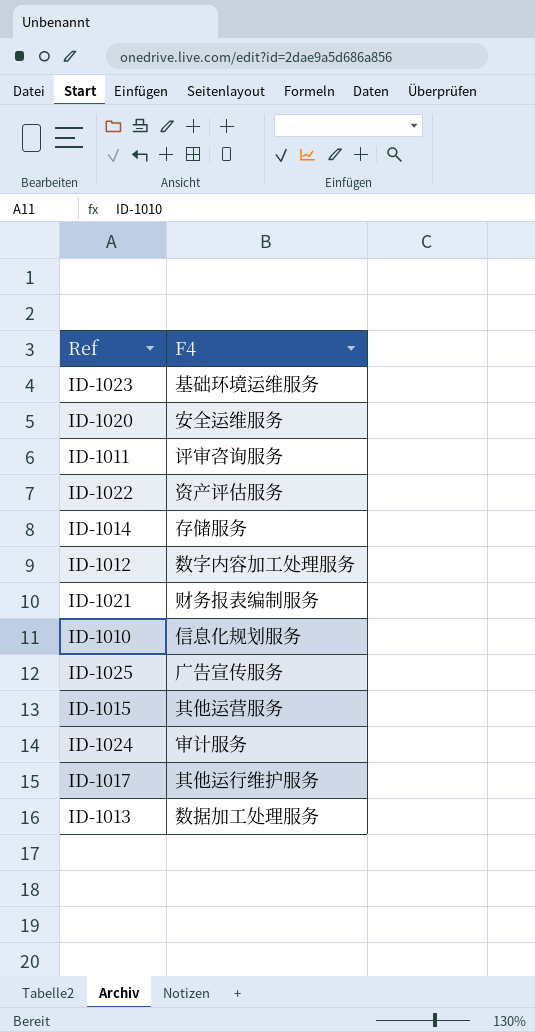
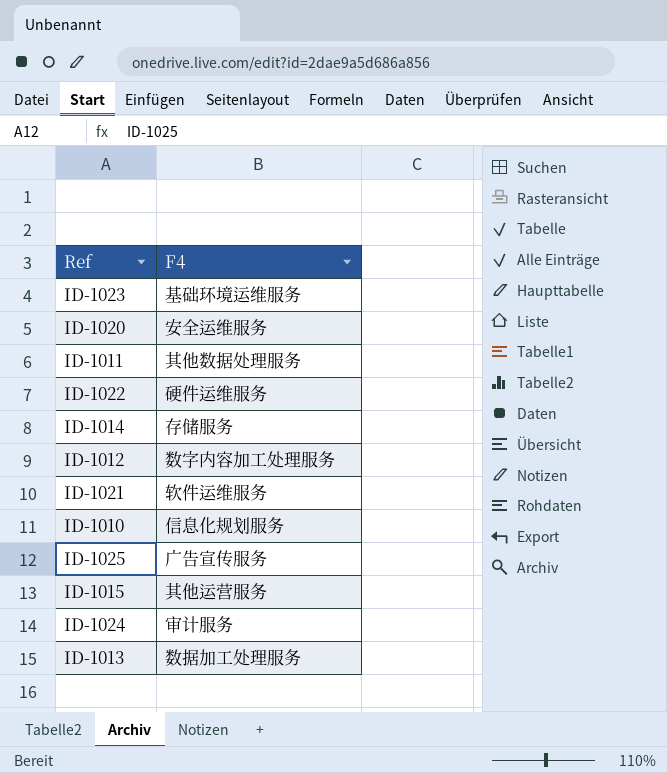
row ID-1017: 其他运行维护服务 -> none
ID-1011 | F4: 评审咨询服务 -> 其他数据处理服务
ID-1022 | F4: 资产评估服务 -> 硬件运维服务
ID-1021 | F4: 财务报表编制服务 -> 软件运维服务

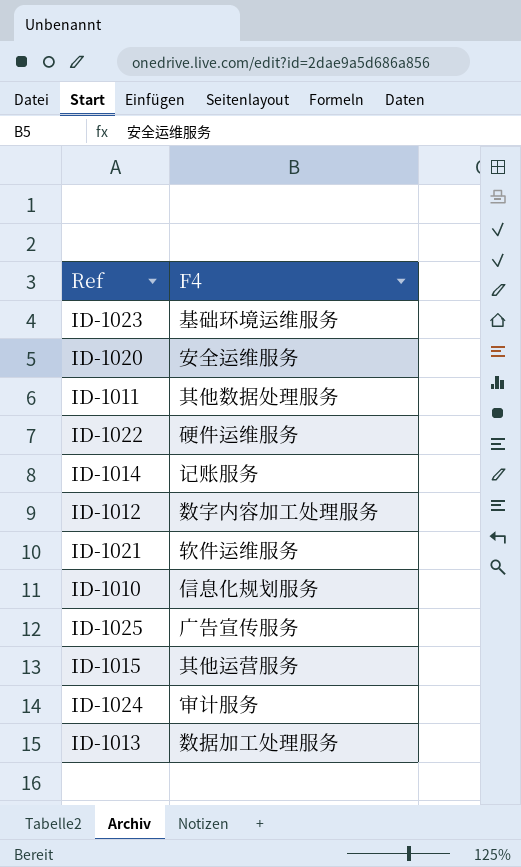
ID-1014 | F4: 存储服务 -> 记账服务

